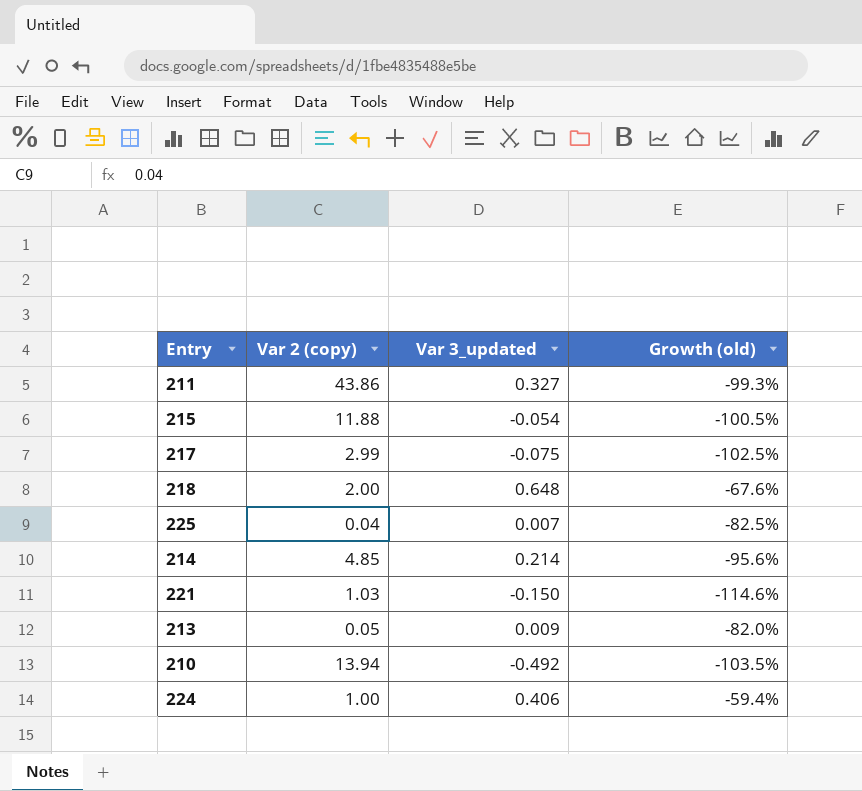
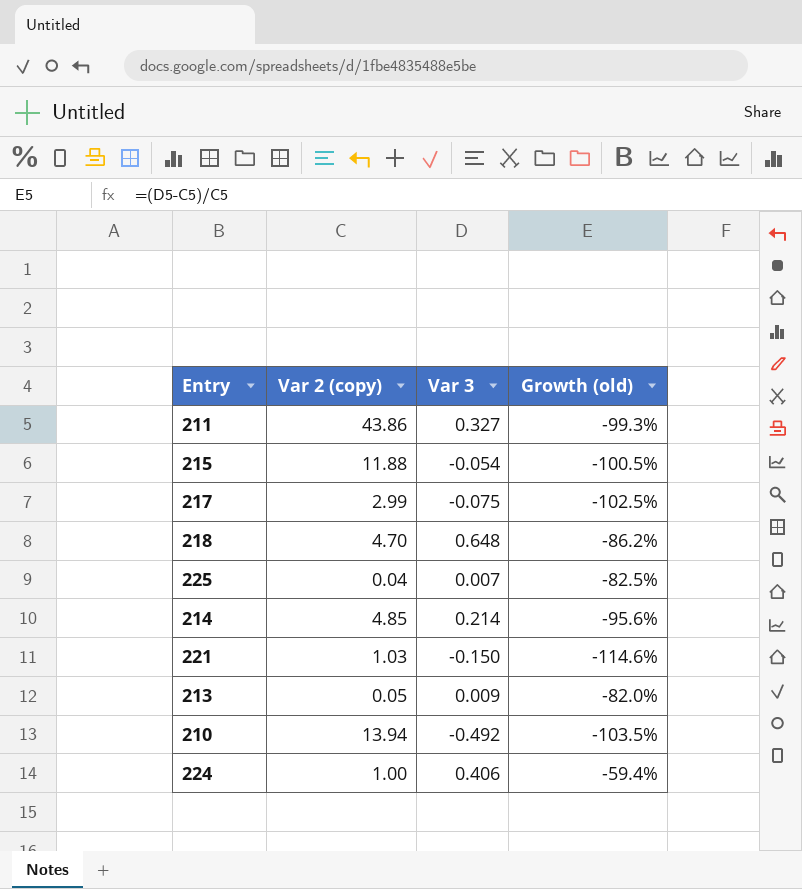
column name: Var 3_updated -> Var 3
218 | Var 2 (copy): 2.00 -> 4.70
218 | Growth (old): -67.6% -> -86.2%

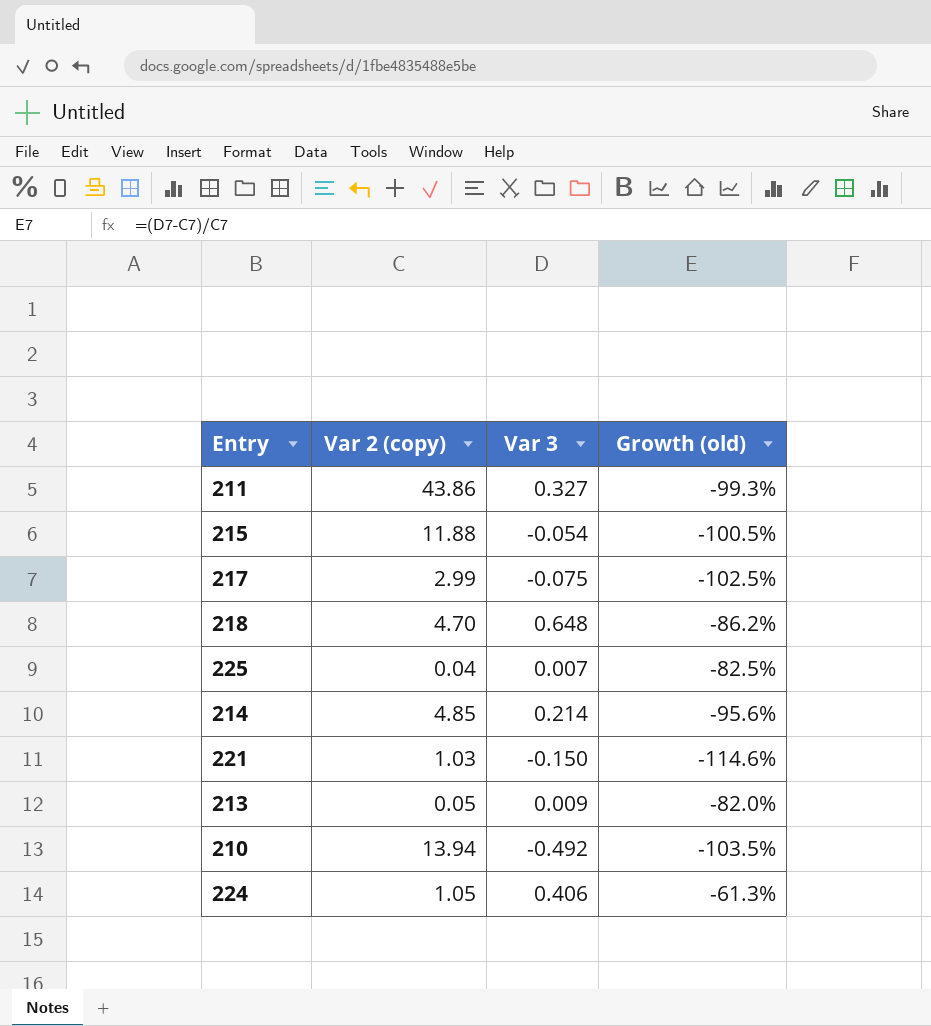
224 | Var 2 (copy): 1.00 -> 1.05
224 | Growth (old): -59.4% -> -61.3%

